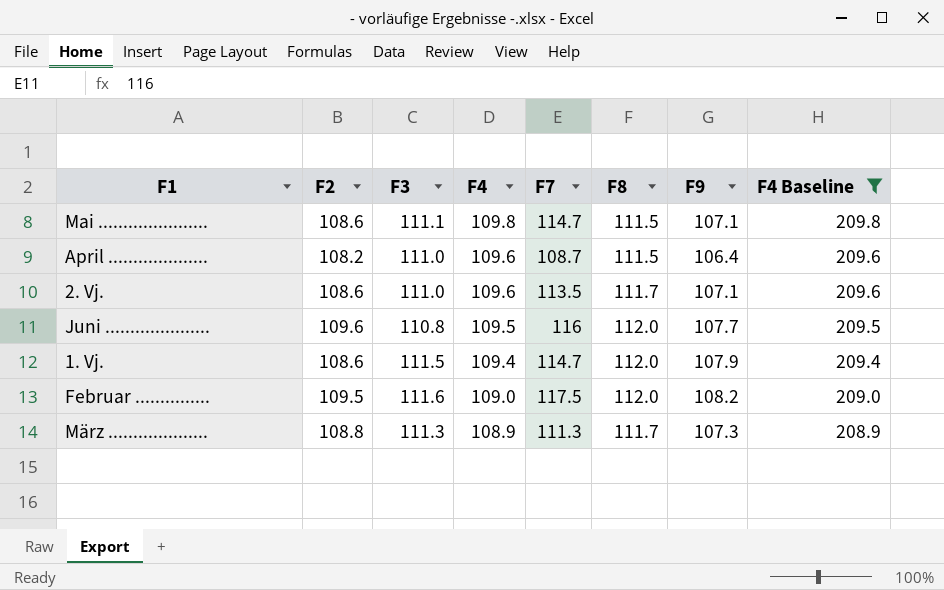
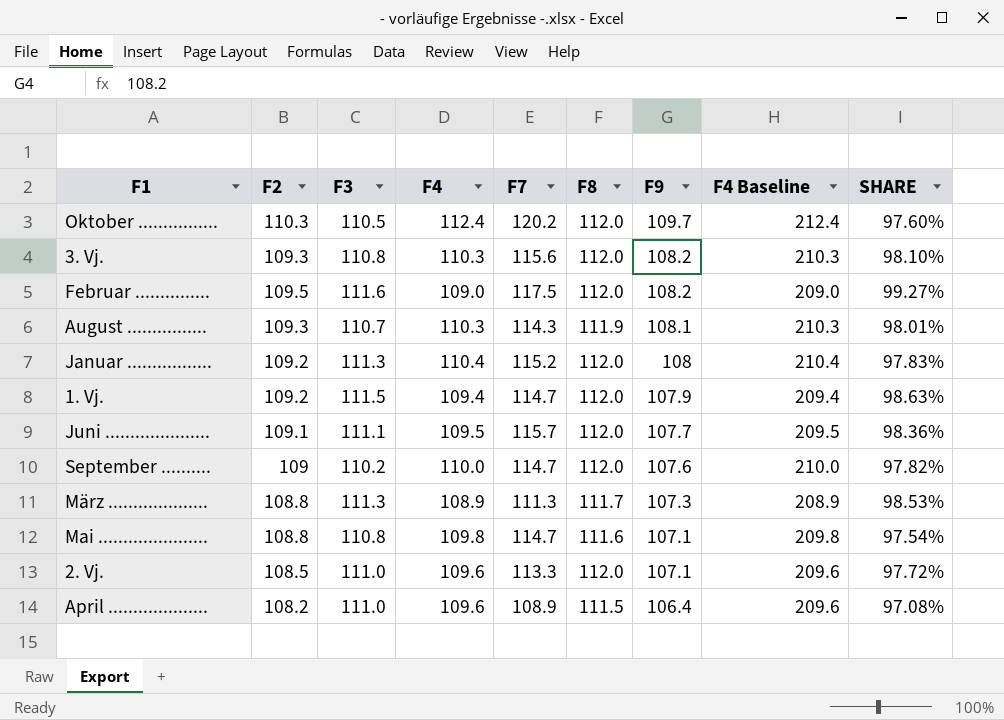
filter: F4 Baseline <= 209.8 -> none
row order: F4 descending -> F9 descending
column SHARE | formula: none -> [F9] / [F4]
1. Vj. | F2: 108.6 -> 109.2
Juni ..................... | F2: 109.6 -> 109.1
Juni ..................... | F3: 110.8 -> 111.1
Juni ..................... | F7: 116 -> 115.7
Mai ...................... | F2: 108.6 -> 108.8
Mai ...................... | F3: 111.1 -> 110.8
Mai ...................... | F8: 111.5 -> 111.6
2. Vj. | F2: 108.6 -> 108.5
2. Vj. | F7: 113.5 -> 113.3
2. Vj. | F8: 111.7 -> 112.0
April .................... | F7: 108.7 -> 108.9

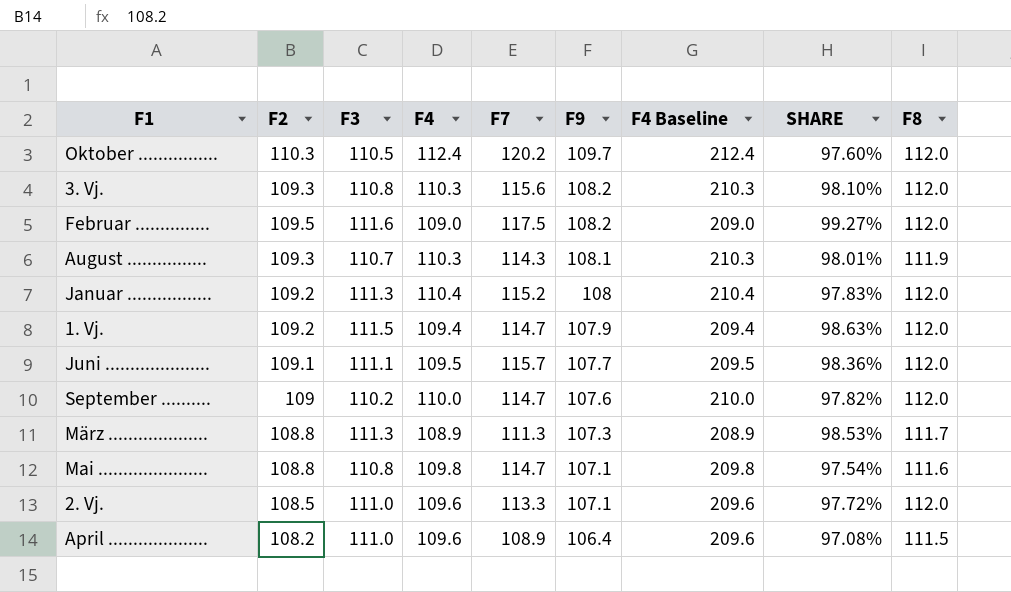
column F8 | position: 6 -> 9

